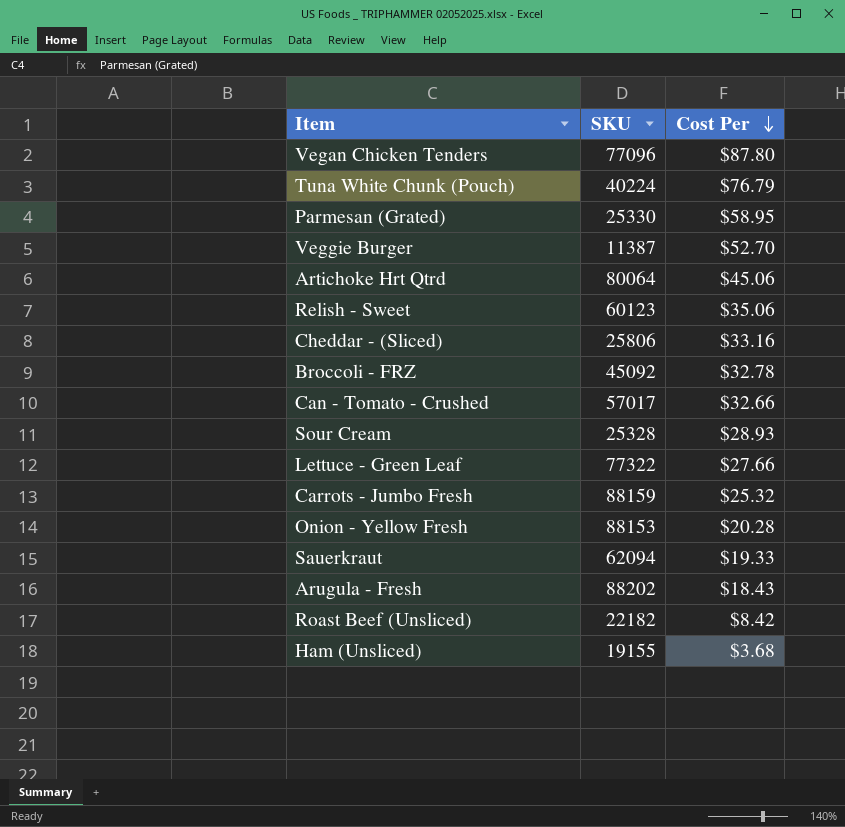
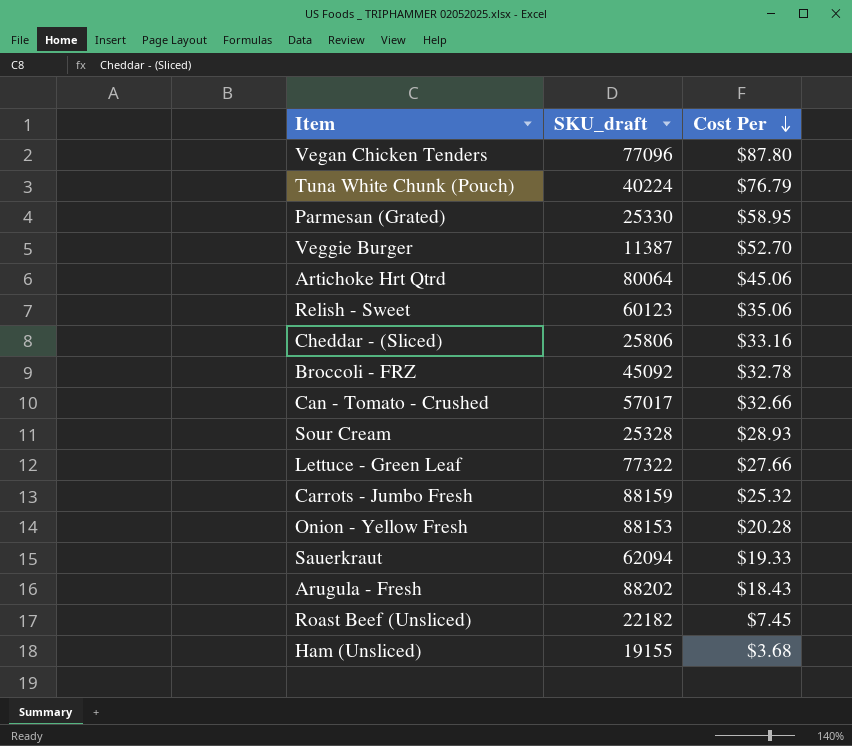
column name: SKU -> SKU_draft
Roast Beef (Unsliced) | Cost Per: $8.42 -> $7.45

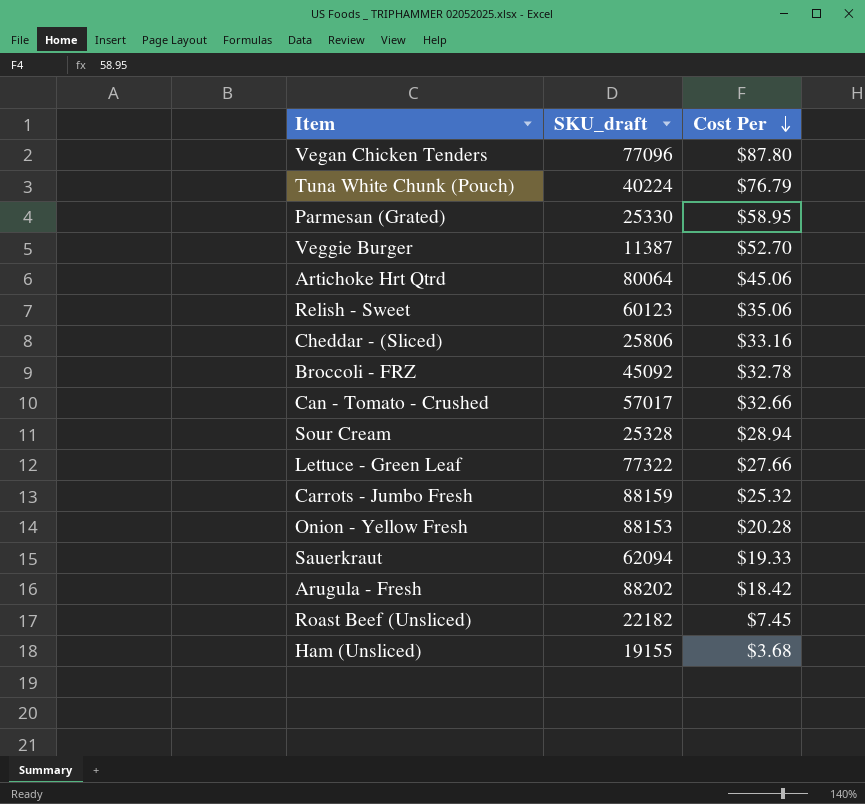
Sour Cream | Cost Per: $28.93 -> $28.94
Arugula - Fresh | Cost Per: $18.43 -> $18.42

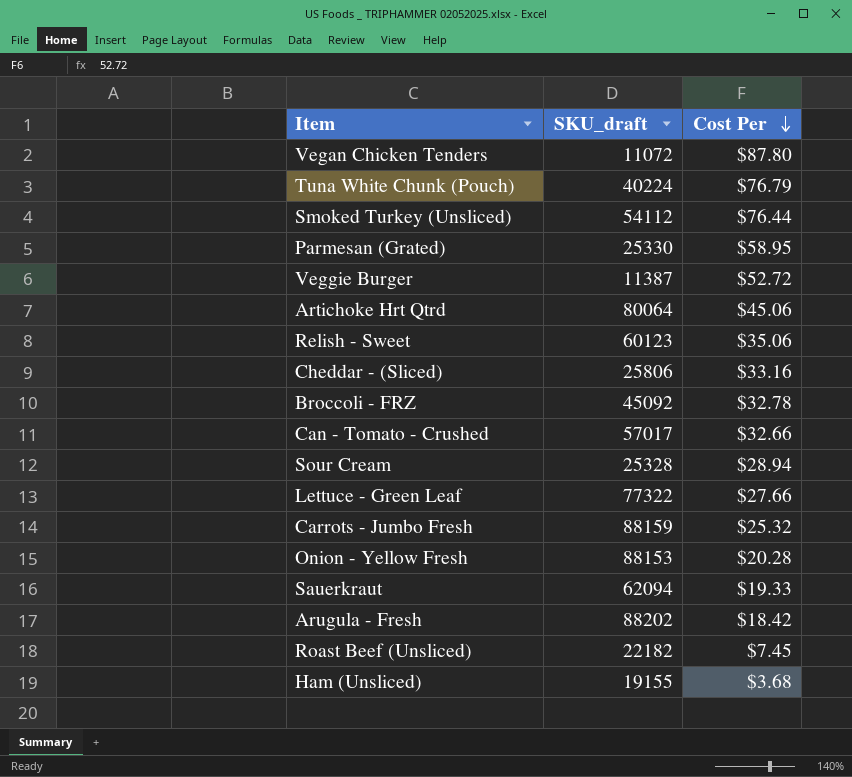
Vegan Chicken Tenders | SKU_draft: 77096 -> 11072
row Smoked Turkey (Unsliced): none -> 54112 | $76.44
Veggie Burger | Cost Per: $52.70 -> $52.72

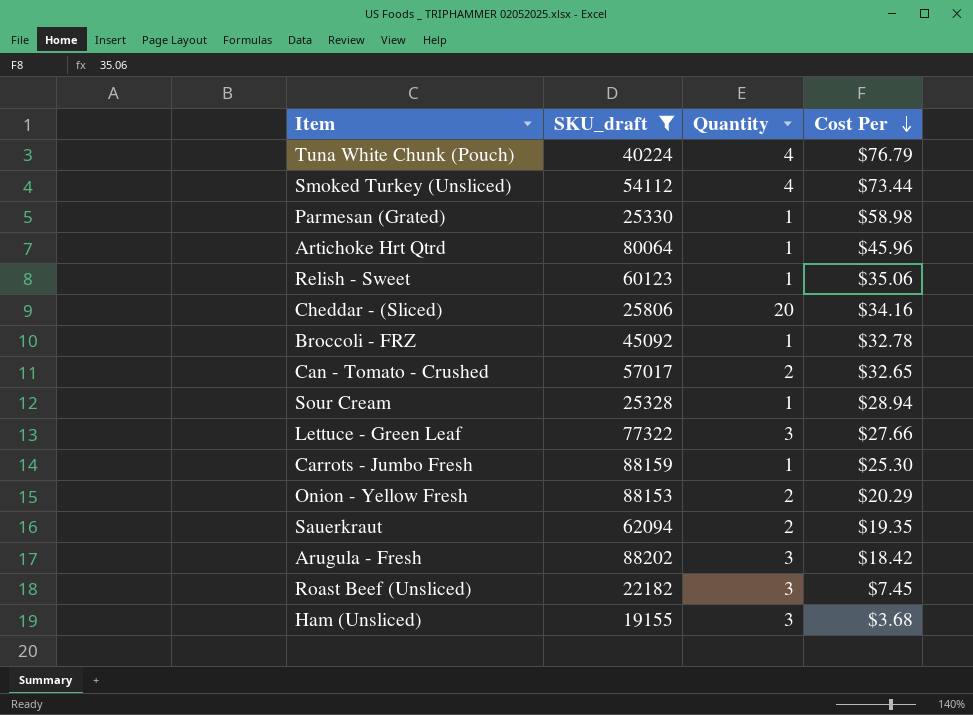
filter: none -> SKU_draft >= 19155
column Quantity | position: none -> 3
Smoked Turkey (Unsliced) | Cost Per: $76.44 -> $73.44
Parmesan (Grated) | Cost Per: $58.95 -> $58.98
Artichoke Hrt Qtrd | Cost Per: $45.06 -> $45.96
Cheddar - (Sliced) | Cost Per: $33.16 -> $34.16
Can - Tomato - Crushed | Cost Per: $32.66 -> $32.65
Carrots - Jumbo Fresh | Cost Per: $25.32 -> $25.30
Onion - Yellow Fresh | Cost Per: $20.28 -> $20.29
Sauerkraut | Cost Per: $19.33 -> $19.35

